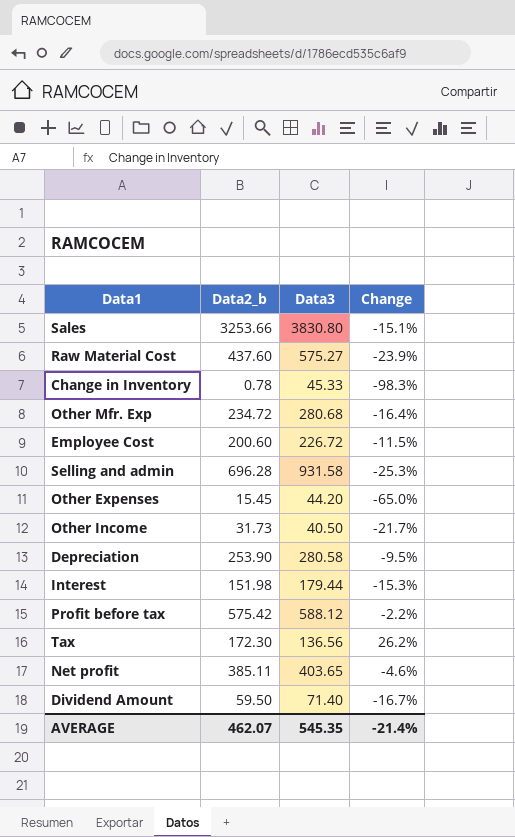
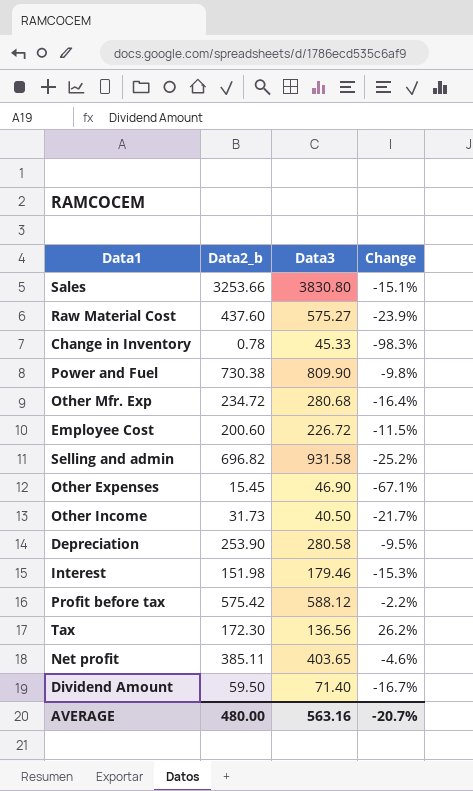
row Power and Fuel: none -> 730.38 | 809.90 | -9.8%
Selling and admin | Data2_b: 696.28 -> 696.82
Selling and admin | Change: -25.3% -> -25.2%
Other Expenses | Data3: 44.20 -> 46.90
Other Expenses | Change: -65.0% -> -67.1%
Interest | Data3: 179.44 -> 179.46
AVERAGE | Data2_b: 462.07 -> 480.00
AVERAGE | Data3: 545.35 -> 563.16
AVERAGE | Change: -21.4% -> -20.7%

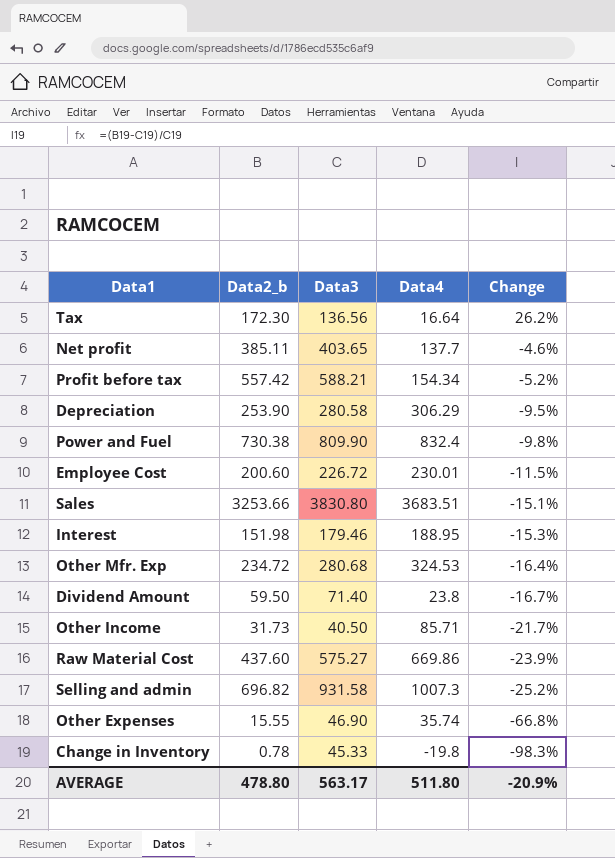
row order: none -> Change descending
column Data4 | position: none -> 4
Profit before tax | Data2_b: 575.42 -> 557.42
Profit before tax | Data3: 588.12 -> 588.21
Profit before tax | Change: -2.2% -> -5.2%
Other Expenses | Data2_b: 15.45 -> 15.55
Other Expenses | Change: -67.1% -> -66.8%
AVERAGE | Data2_b: 480.00 -> 478.80
AVERAGE | Data3: 563.16 -> 563.17
AVERAGE | Change: -20.7% -> -20.9%

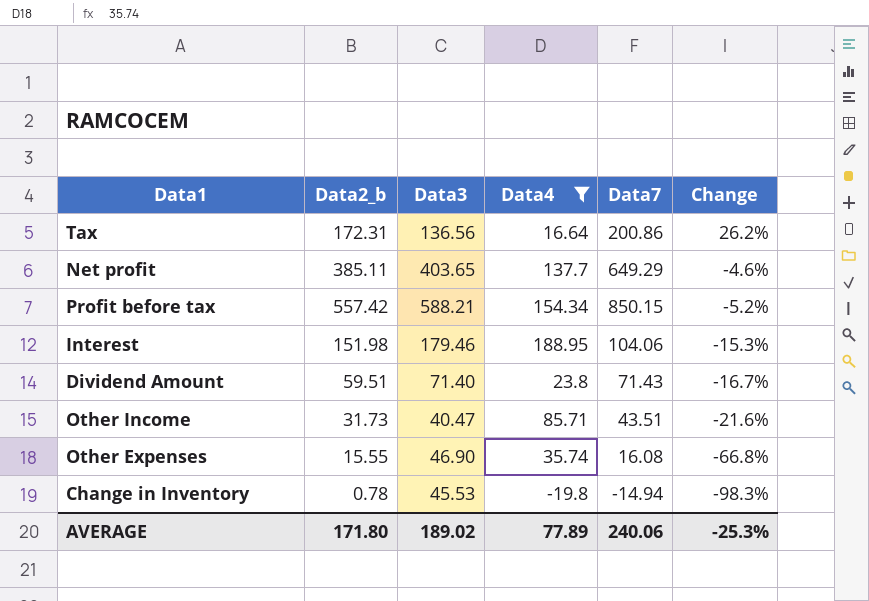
filter: none -> Data4 <= 188.95
column Data7 | position: none -> 5
Tax | Data2_b: 172.30 -> 172.31
Dividend Amount | Data2_b: 59.50 -> 59.51
Other Income | Data3: 40.50 -> 40.47
Other Income | Change: -21.7% -> -21.6%
Change in Inventory | Data3: 45.33 -> 45.53
AVERAGE | Data2_b: 478.80 -> 171.80
AVERAGE | Data3: 563.17 -> 189.02
AVERAGE | Data4: 511.80 -> 77.89
AVERAGE | Change: -20.9% -> -25.3%

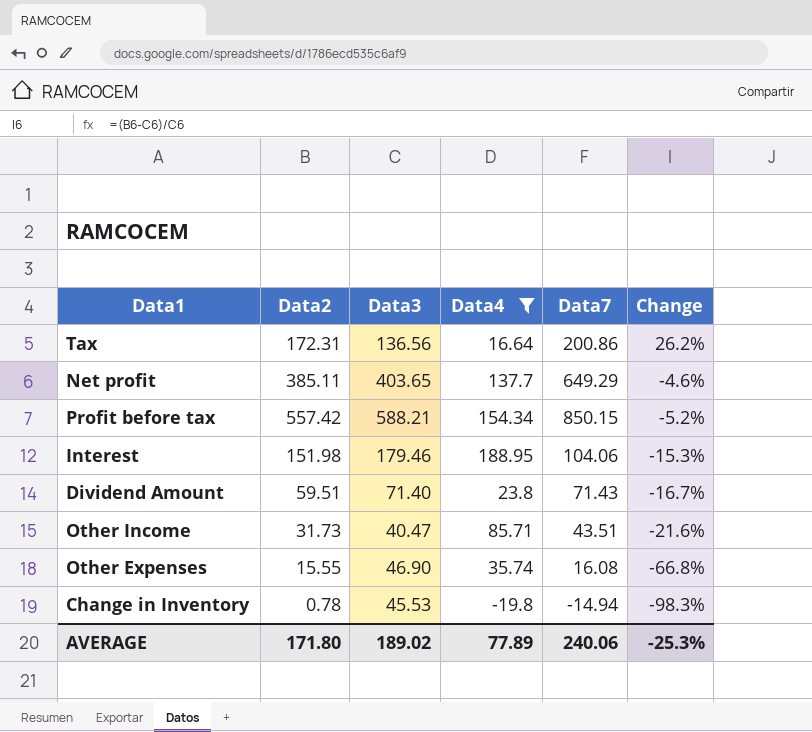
column name: Data2_b -> Data2

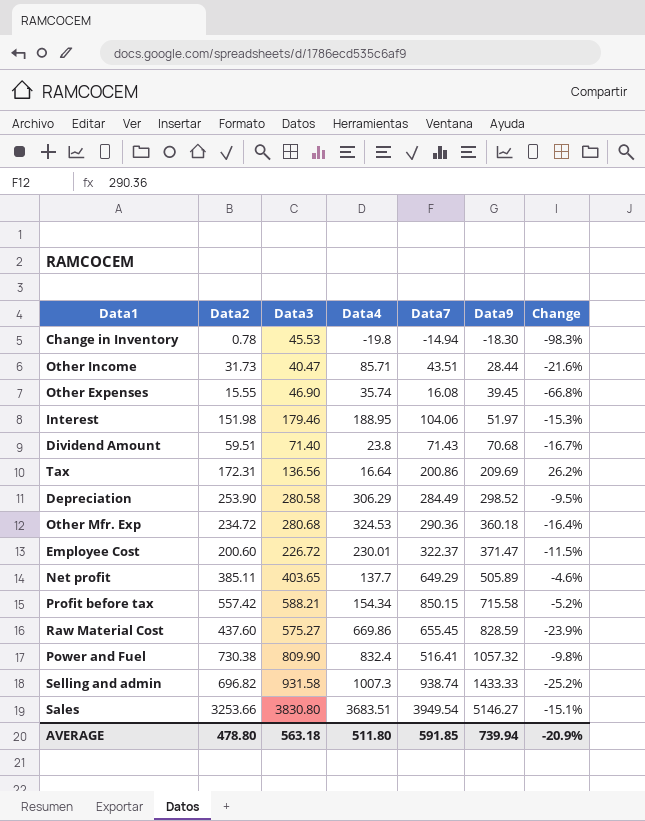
filter: Data4 <= 188.95 -> none
row order: Change descending -> Data9 ascending
column Data9 | position: none -> 6
AVERAGE | Data2: 171.80 -> 478.80
AVERAGE | Data3: 189.02 -> 563.18
AVERAGE | Data4: 77.89 -> 511.80
AVERAGE | Data7: 240.06 -> 591.85
AVERAGE | Change: -25.3% -> -20.9%

